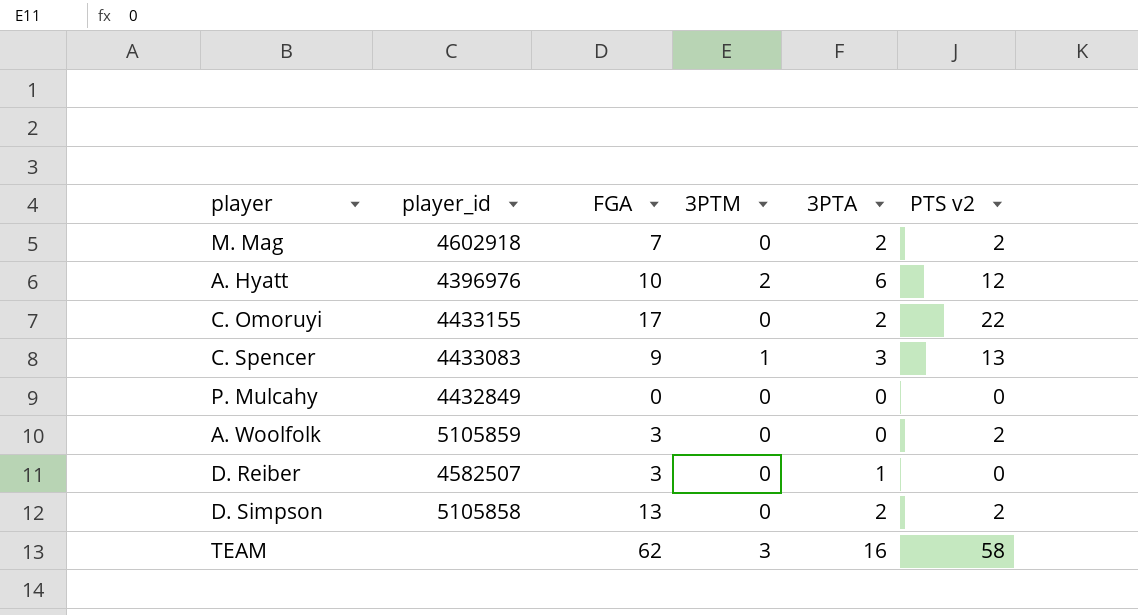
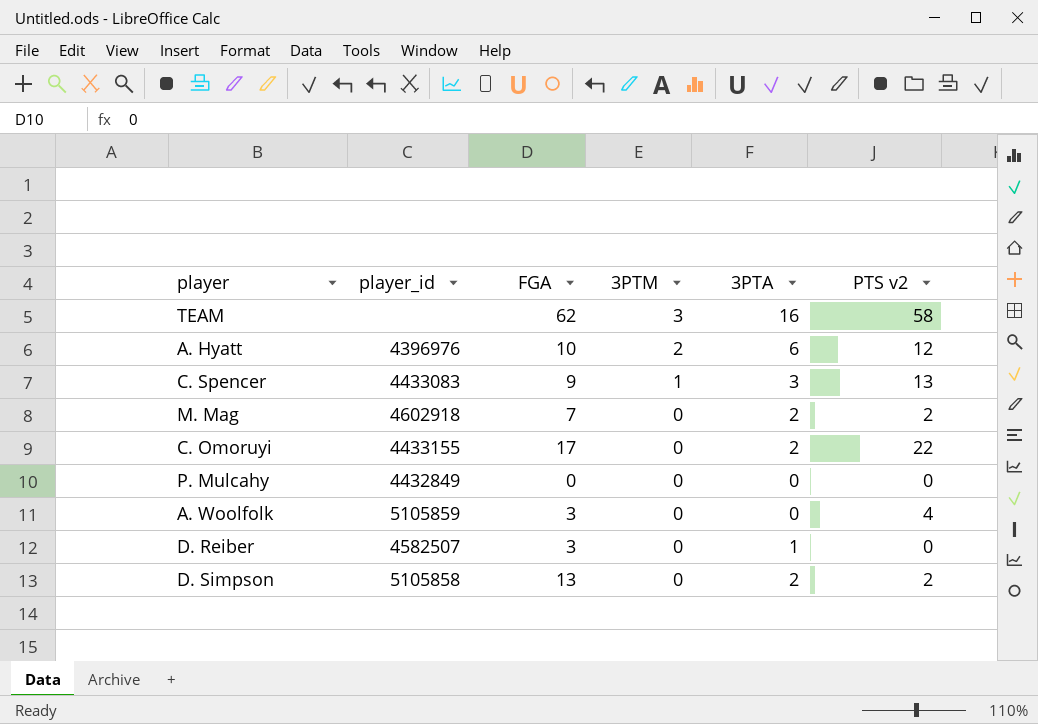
row order: none -> 3PTM descending
A. Woolfolk | PTS v2: 2 -> 4

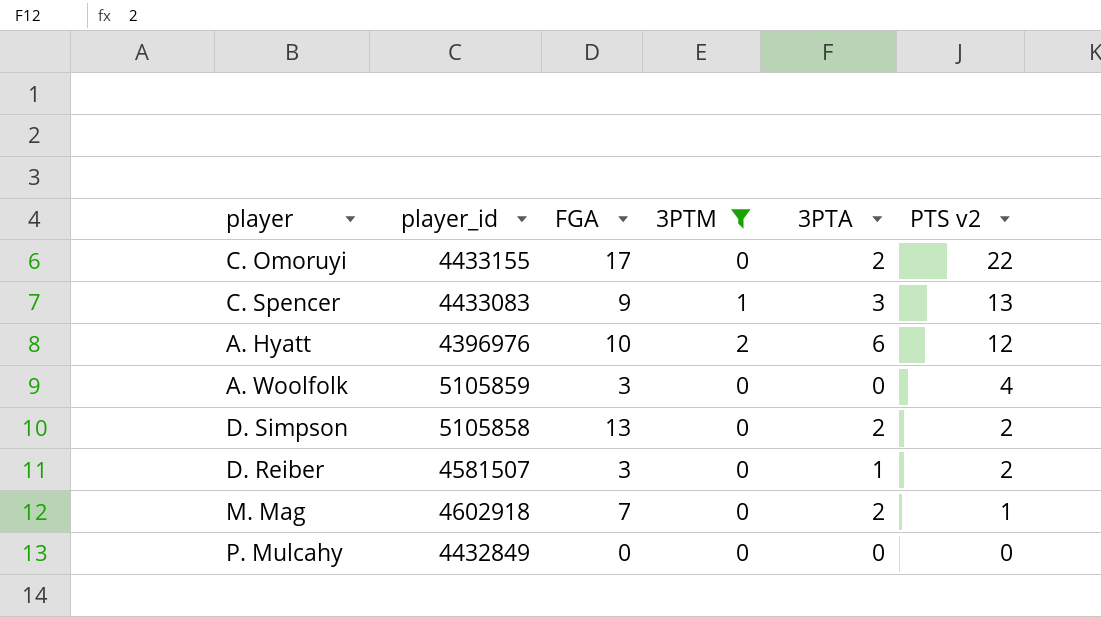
filter: none -> 3PTM != 3
row order: 3PTM descending -> PTS v2 descending
D. Reiber | player_id: 4582507 -> 4581507
D. Reiber | PTS v2: 0 -> 2
M. Mag | PTS v2: 2 -> 1

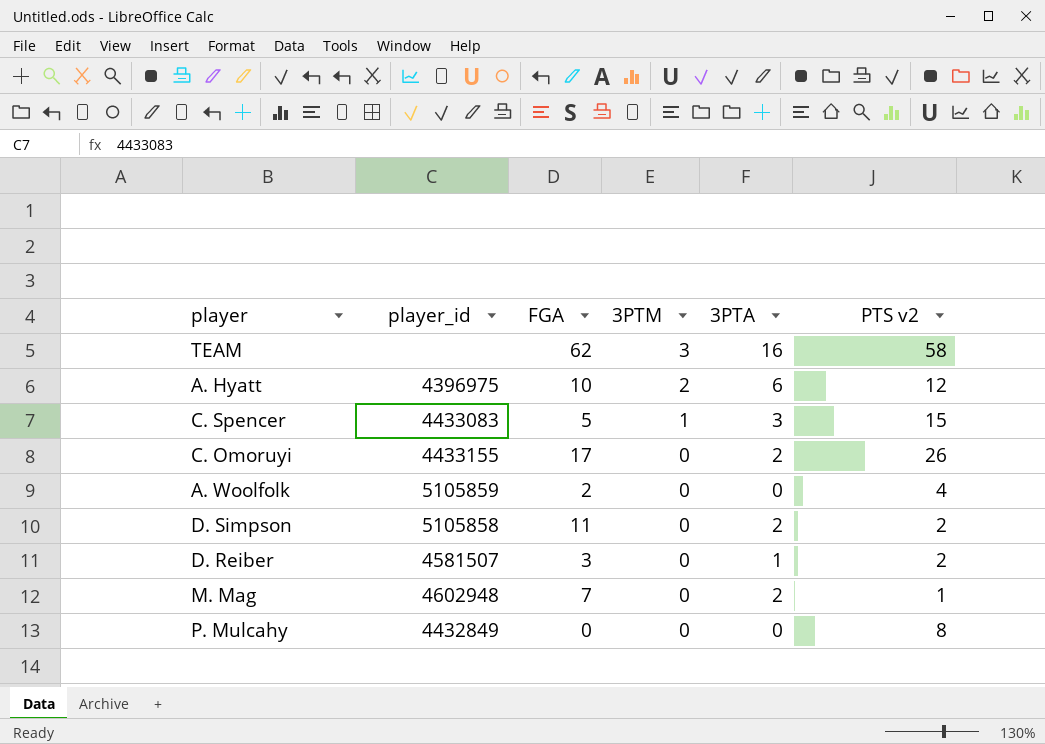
filter: 3PTM != 3 -> none
row order: PTS v2 descending -> 3PTM descending
A. Hyatt | player_id: 4396976 -> 4396975
C. Spencer | FGA: 9 -> 5
C. Spencer | PTS v2: 13 -> 15
C. Omoruyi | PTS v2: 22 -> 26
A. Woolfolk | FGA: 3 -> 2
D. Simpson | FGA: 13 -> 11
M. Mag | player_id: 4602918 -> 4602948
P. Mulcahy | PTS v2: 0 -> 8

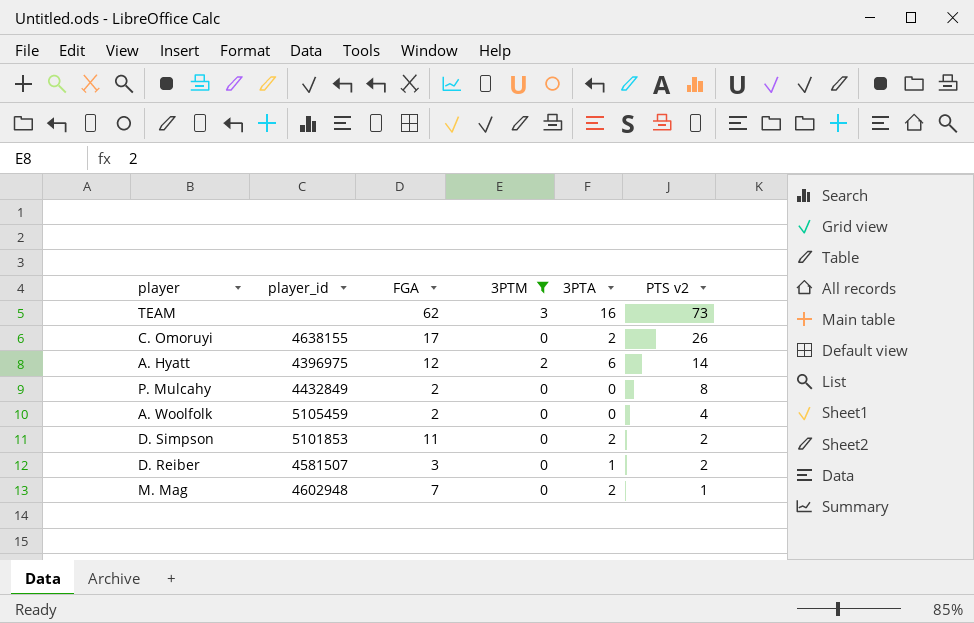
filter: none -> 3PTM != 1
row order: 3PTM descending -> PTS v2 descending
TEAM | PTS v2: 58 -> 73
C. Omoruyi | player_id: 4433155 -> 4638155
A. Hyatt | FGA: 10 -> 12
A. Hyatt | PTS v2: 12 -> 14
P. Mulcahy | FGA: 0 -> 2
A. Woolfolk | player_id: 5105859 -> 5105459
D. Simpson | player_id: 5105858 -> 5101853

